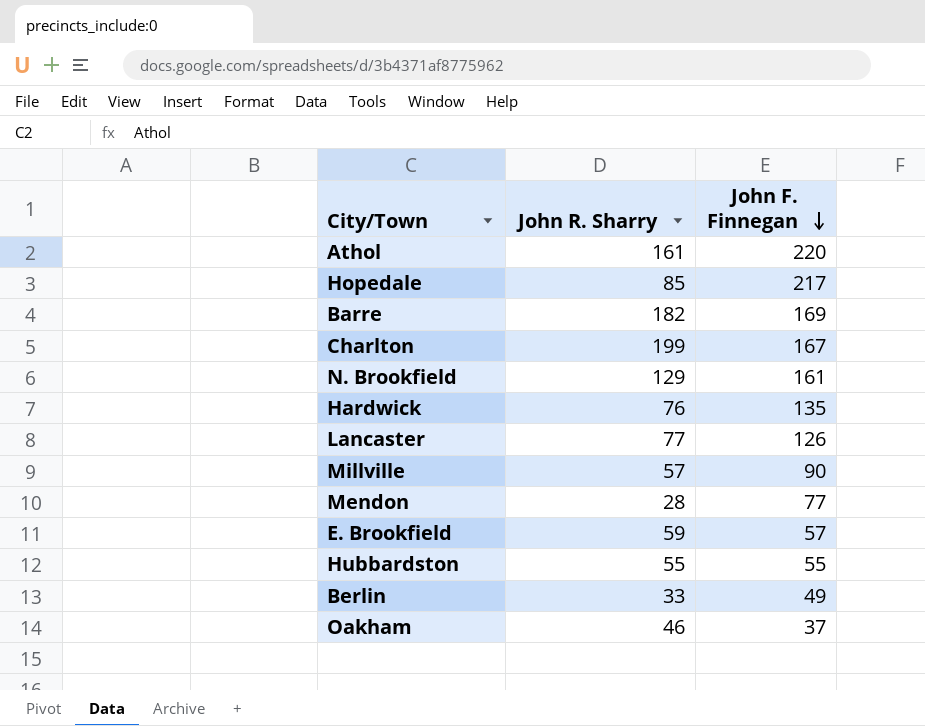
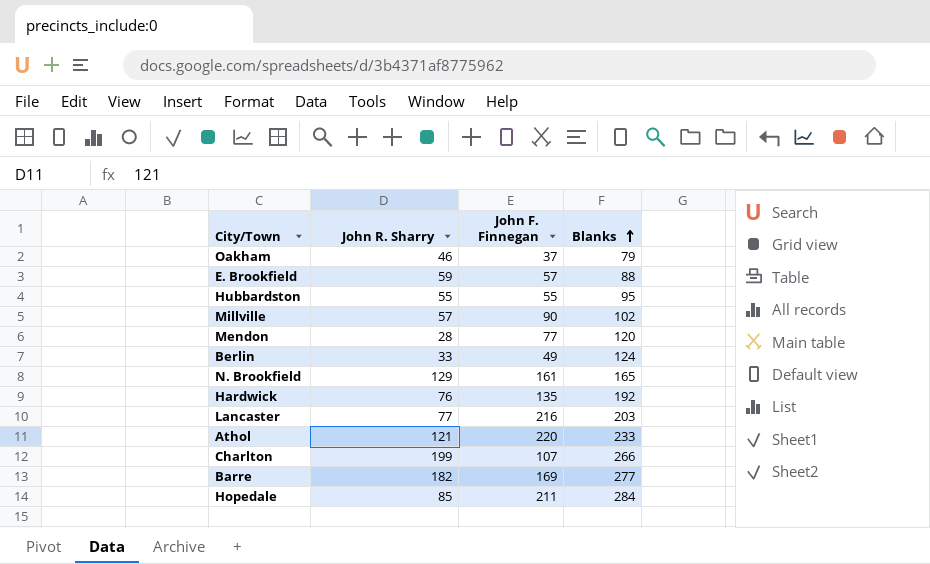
row order: John F. Finnegan descending -> Blanks ascending
column Blanks | position: none -> 4
Lancaster | John F. Finnegan: 126 -> 216
Athol | John R. Sharry: 161 -> 121
Charlton | John F. Finnegan: 167 -> 107
Hopedale | John F. Finnegan: 217 -> 211

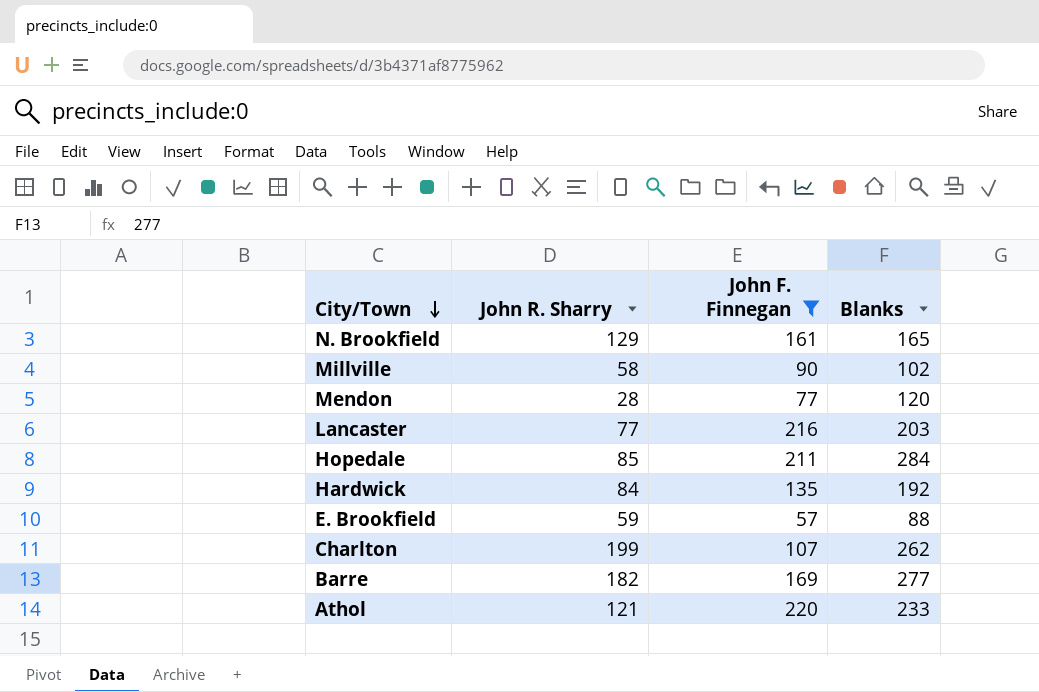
filter: none -> John F. Finnegan >= 57
row order: Blanks ascending -> City/Town descending
Millville | John R. Sharry: 57 -> 58
Hardwick | John R. Sharry: 76 -> 84
Charlton | Blanks: 266 -> 262

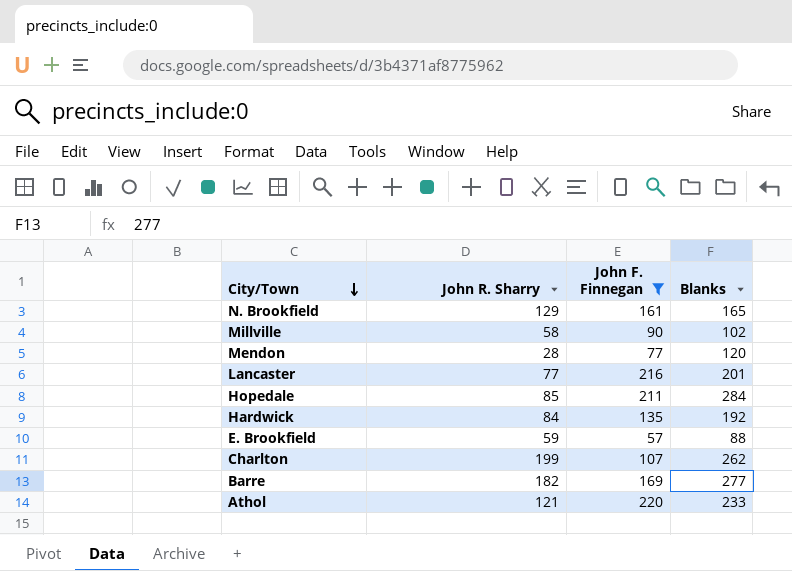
Lancaster | Blanks: 203 -> 201

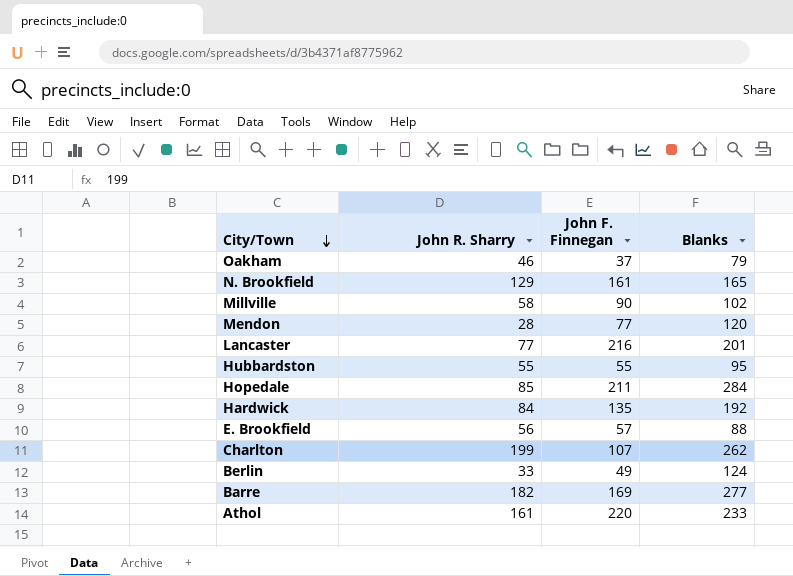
filter: John F. Finnegan >= 57 -> none
E. Brookfield | John R. Sharry: 59 -> 56
Athol | John R. Sharry: 121 -> 161

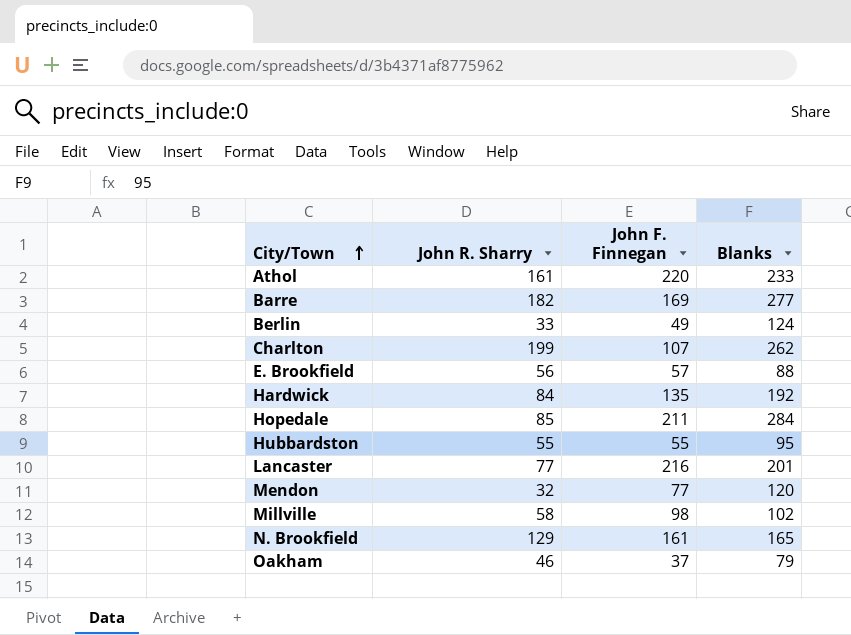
row order: City/Town descending -> City/Town ascending
Mendon | John R. Sharry: 28 -> 32
Millville | John F. Finnegan: 90 -> 98

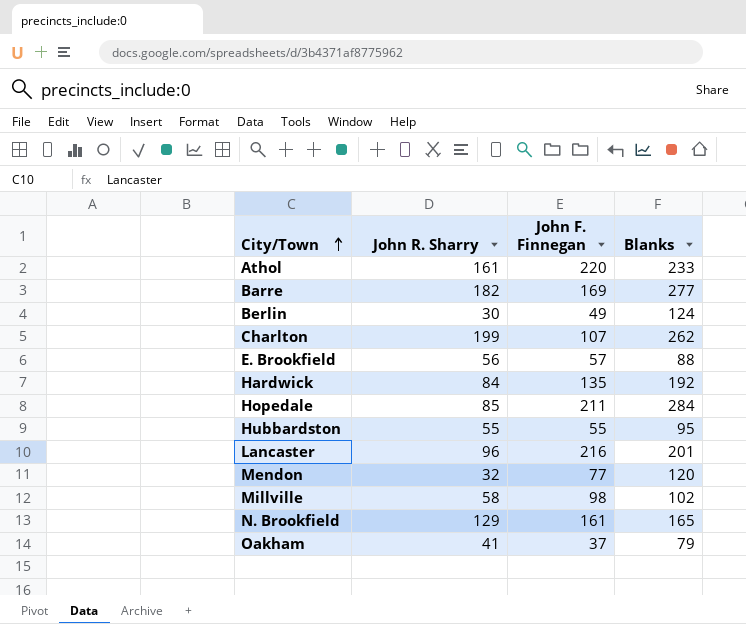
Berlin | John R. Sharry: 33 -> 30
Lancaster | John R. Sharry: 77 -> 96
Oakham | John R. Sharry: 46 -> 41

